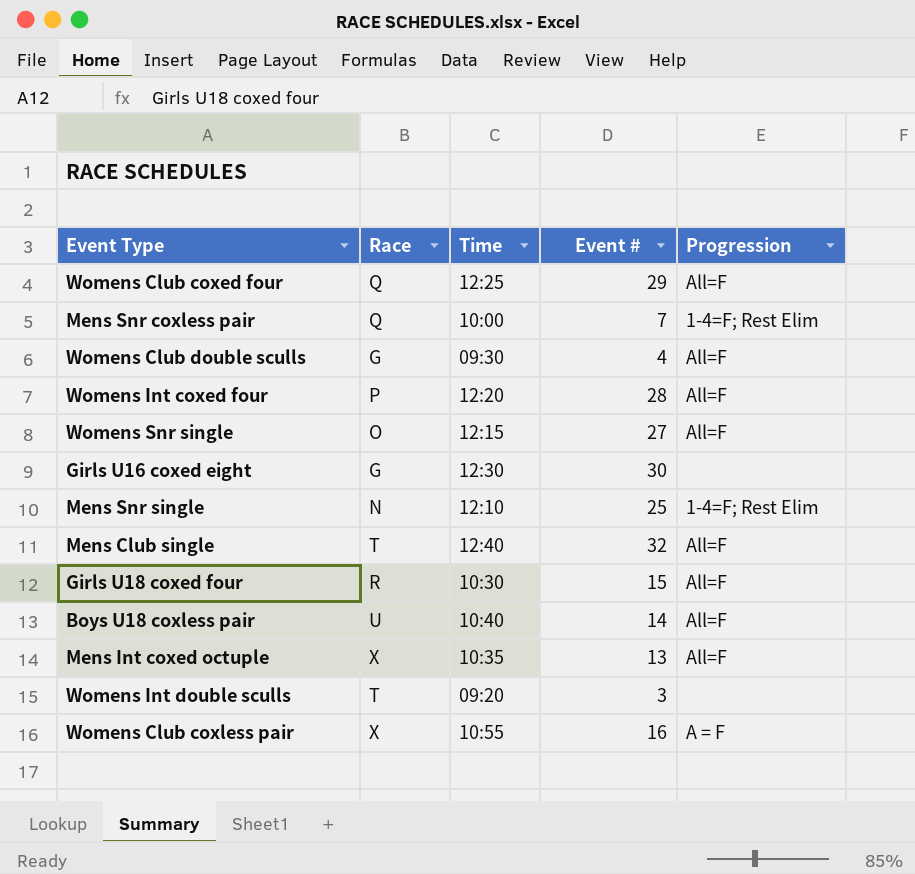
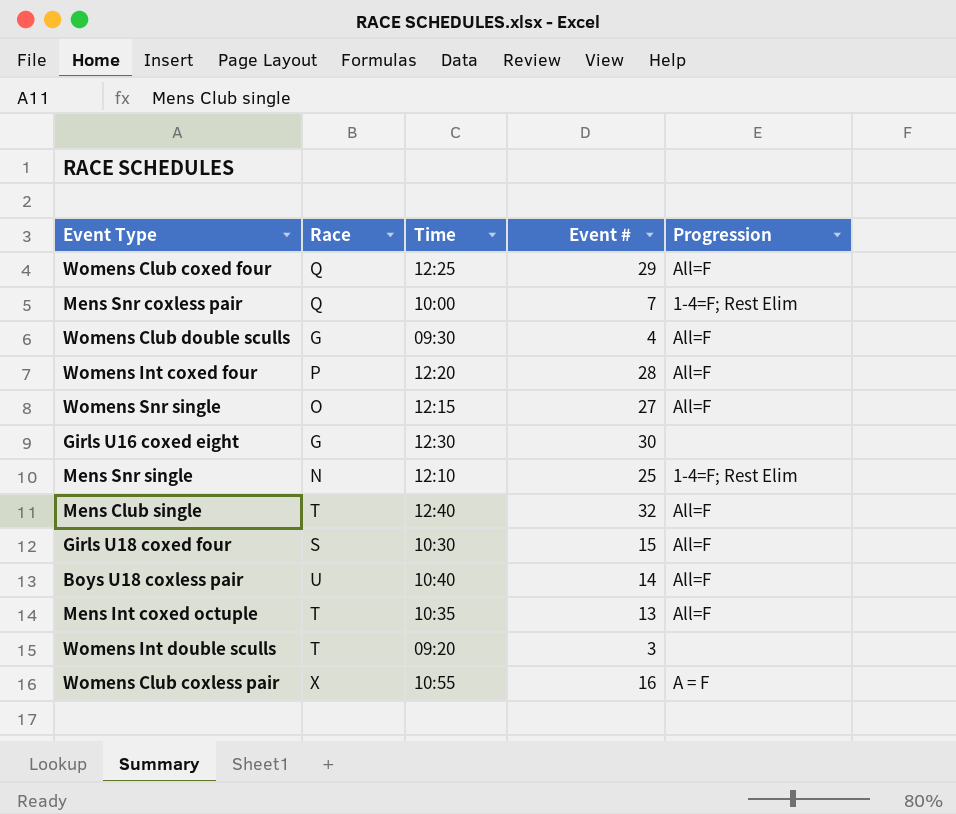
Girls U18 coxed four | Race: R -> S
Mens Int coxed octuple | Race: X -> T

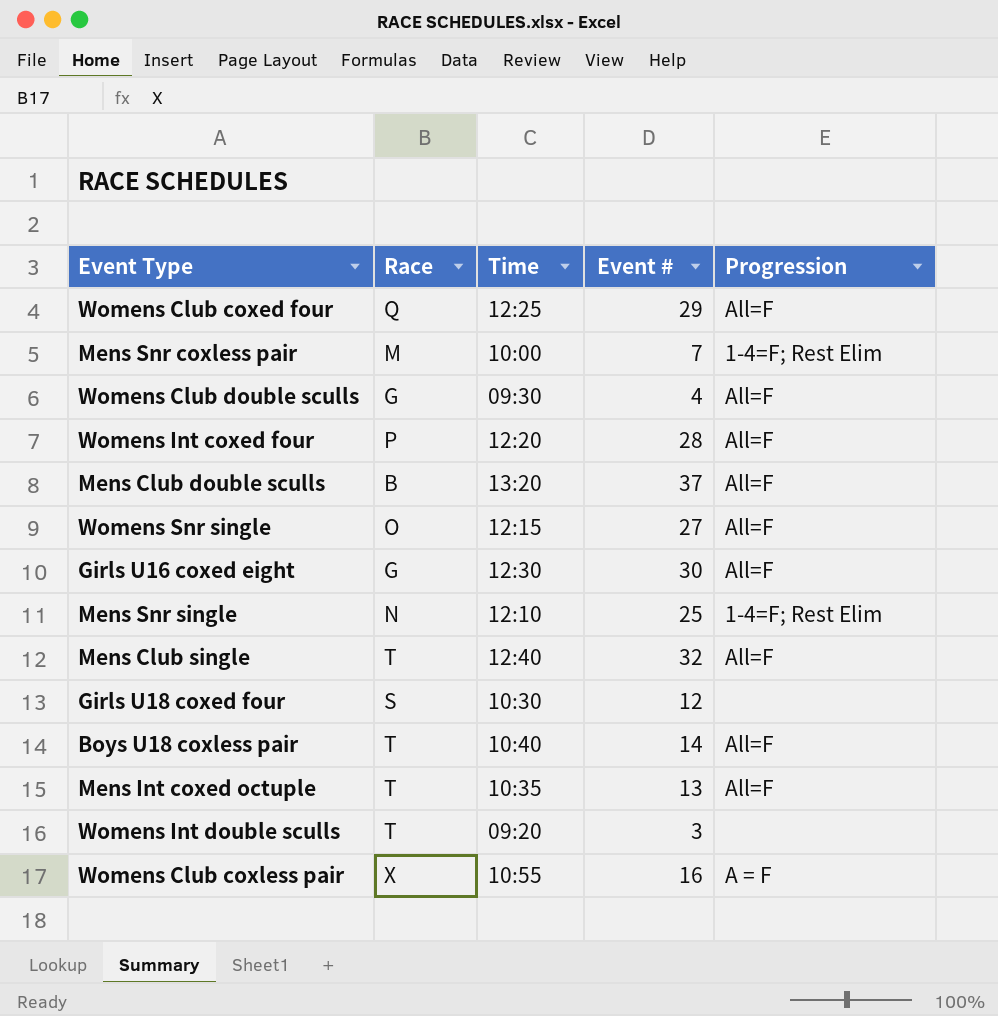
Mens Snr coxless pair | Race: Q -> M
row Mens Club double sculls: none -> B | 13:20 | 37 | All=F
Girls U16 coxed eight | Progression: none -> All=F
Girls U18 coxed four | Event #: 15 -> 12
Girls U18 coxed four | Progression: All=F -> none
Boys U18 coxless pair | Race: U -> T

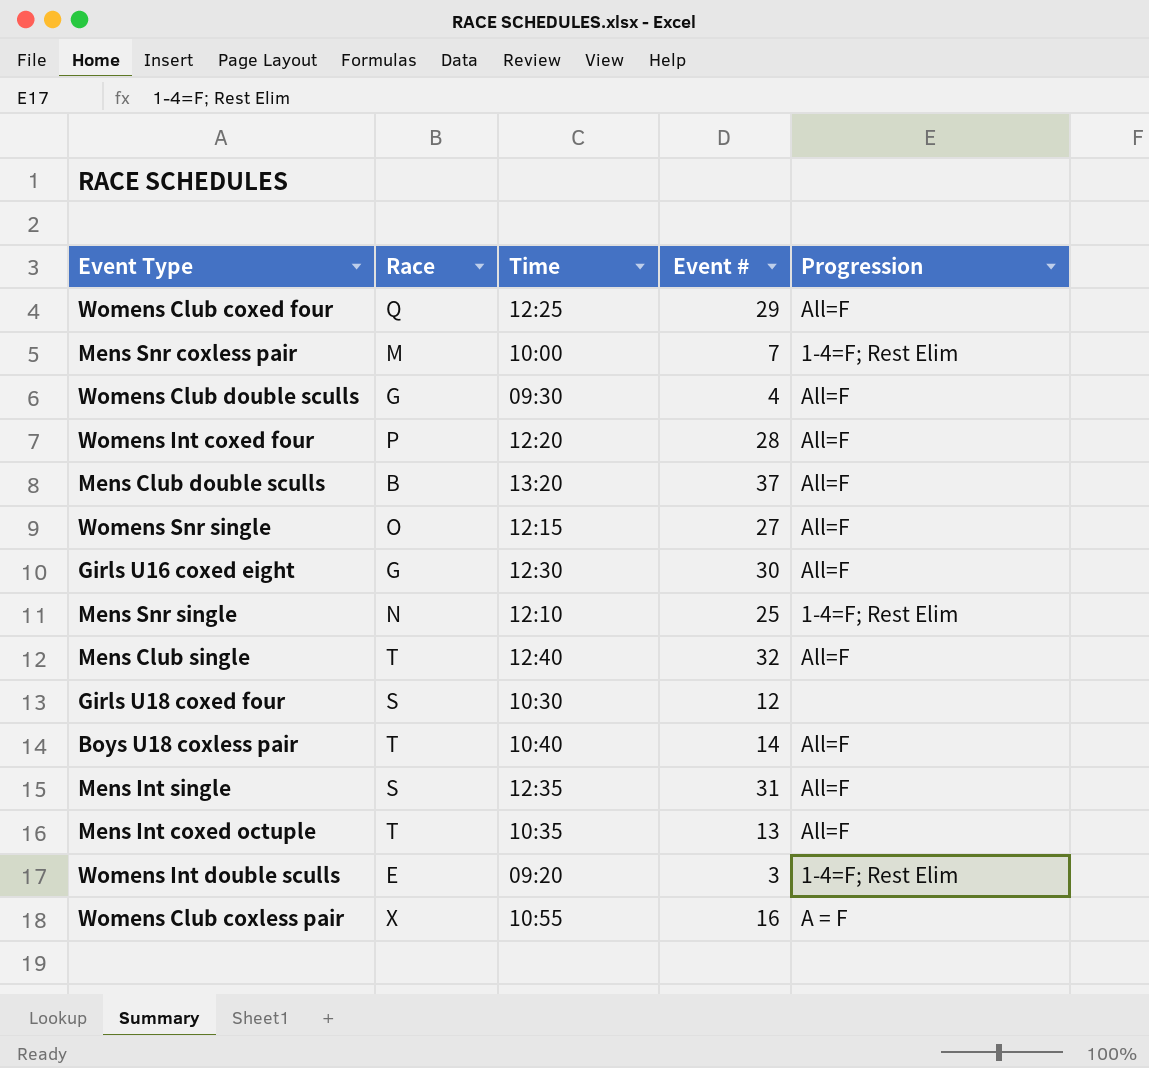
row Mens Int single: none -> S | 12:35 | 31 | All=F
Womens Int double sculls | Race: T -> E
Womens Int double sculls | Progression: none -> 1-4=F; Rest Elim

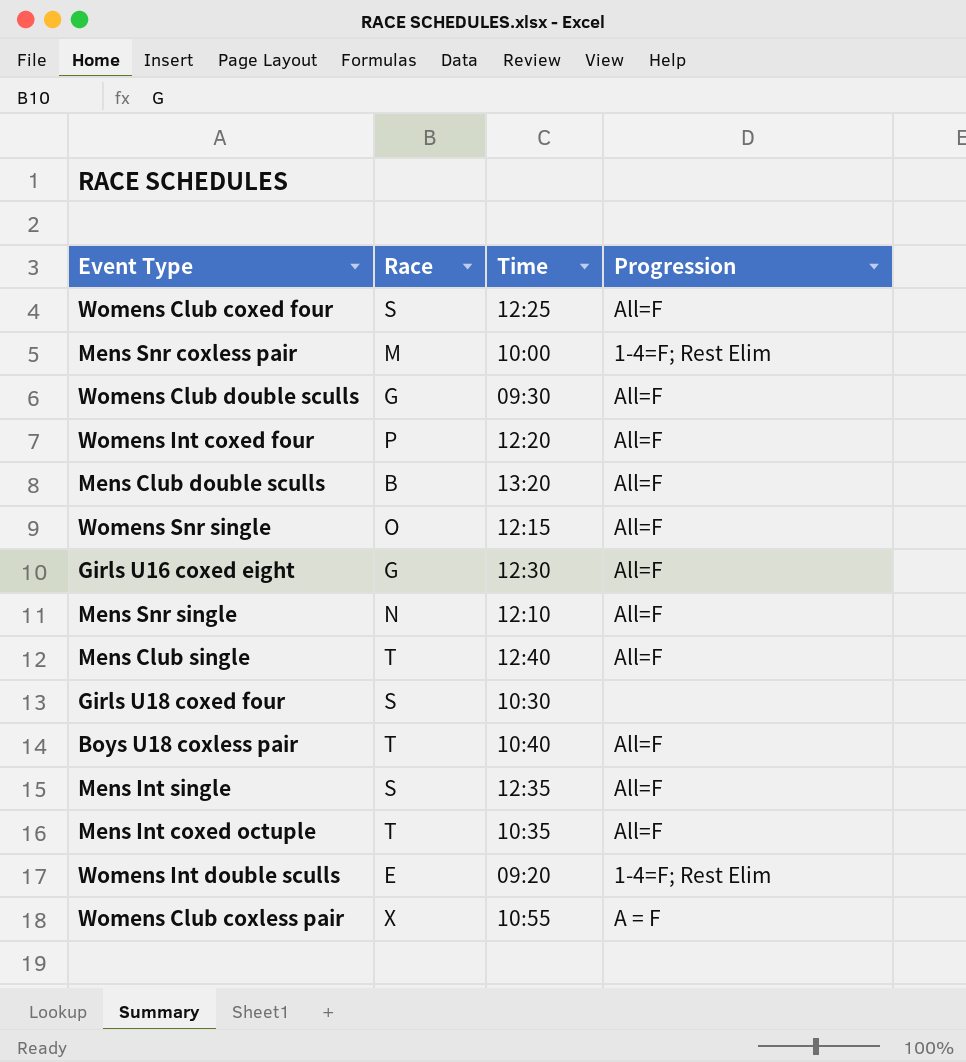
column Event # | position: 4 -> none
Womens Club coxed four | Race: Q -> S
Mens Snr single | Progression: 1-4=F; Rest Elim -> All=F

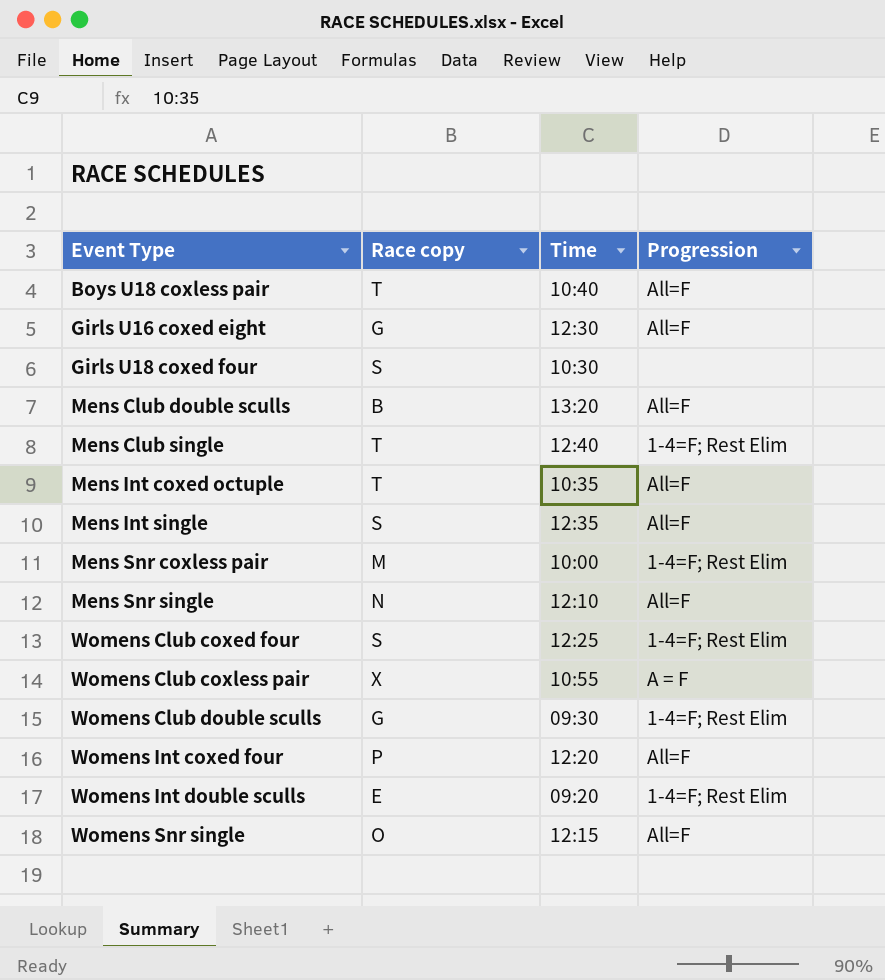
row order: none -> Event Type ascending
column name: Race -> Race copy
Mens Club single | Progression: All=F -> 1-4=F; Rest Elim
Womens Club coxed four | Progression: All=F -> 1-4=F; Rest Elim
Womens Club double sculls | Progression: All=F -> 1-4=F; Rest Elim

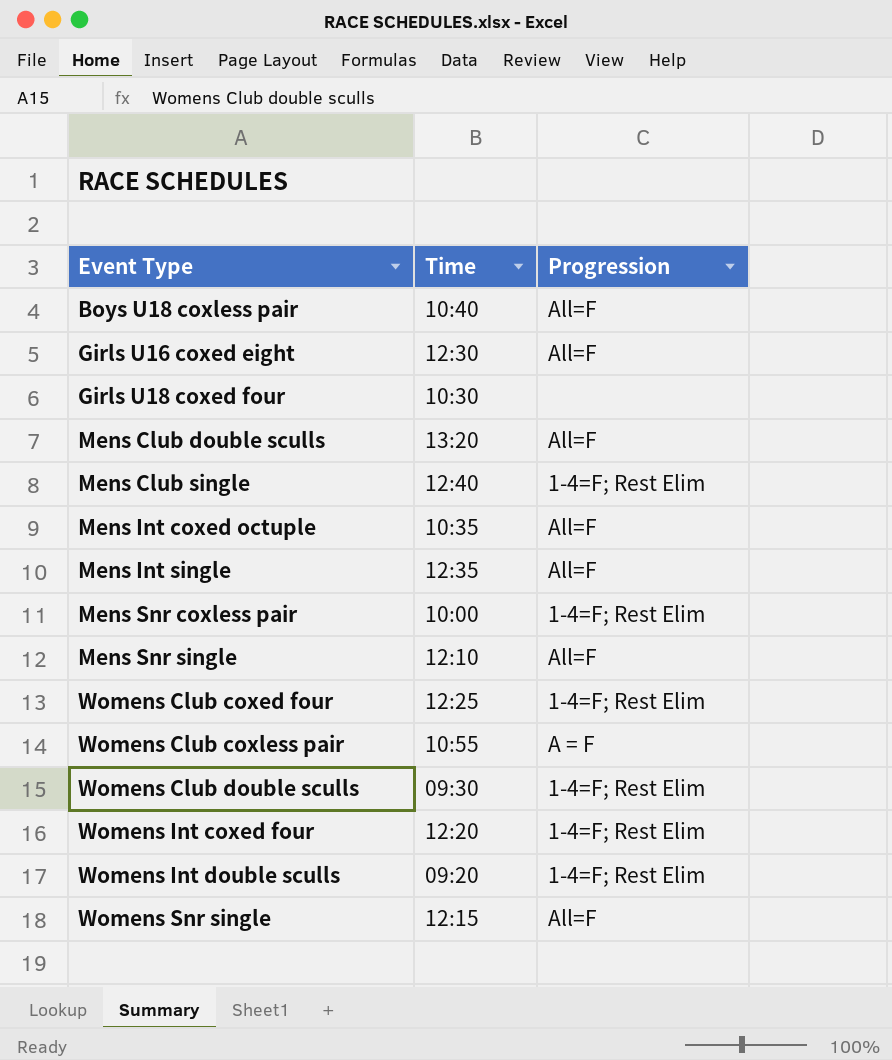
column Race copy | position: 2 -> none
Womens Int coxed four | Progression: All=F -> 1-4=F; Rest Elim

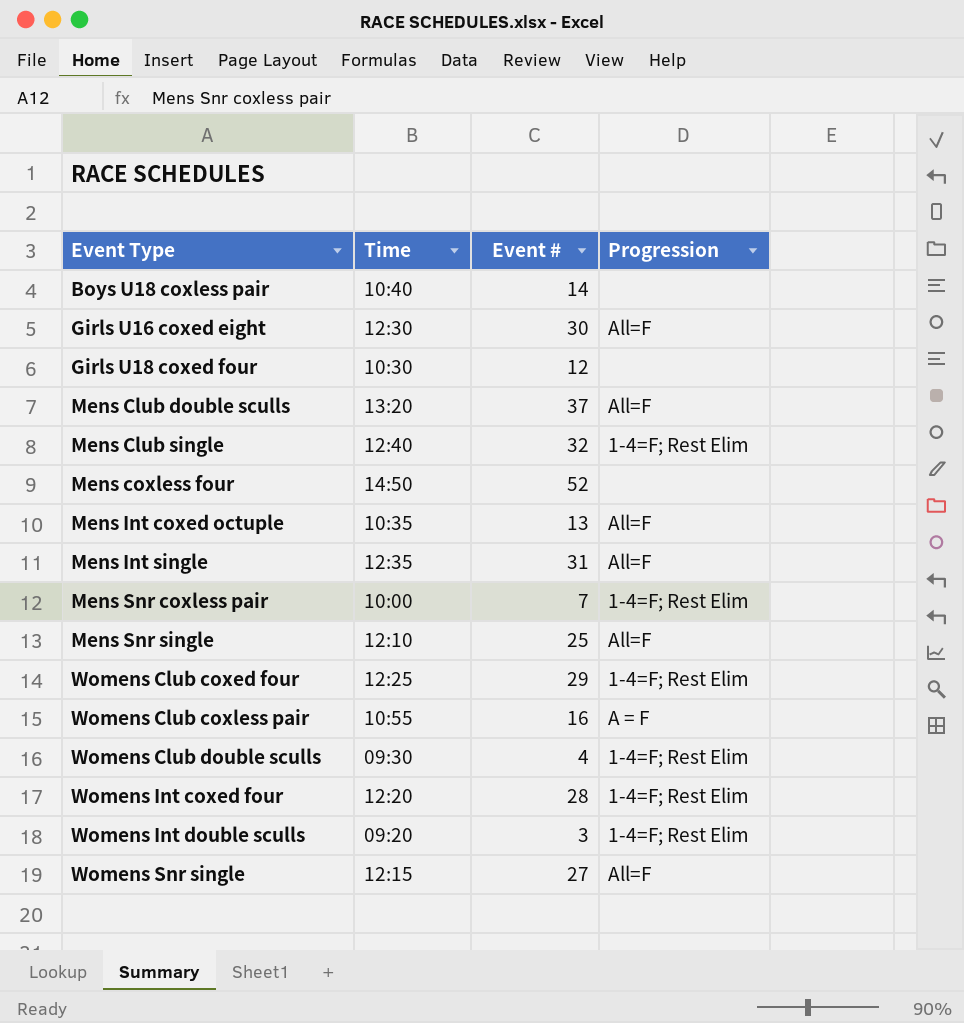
column Event # | position: none -> 3
Boys U18 coxless pair | Progression: All=F -> none
row Mens coxless four: none -> 14:50 | 52 | none

